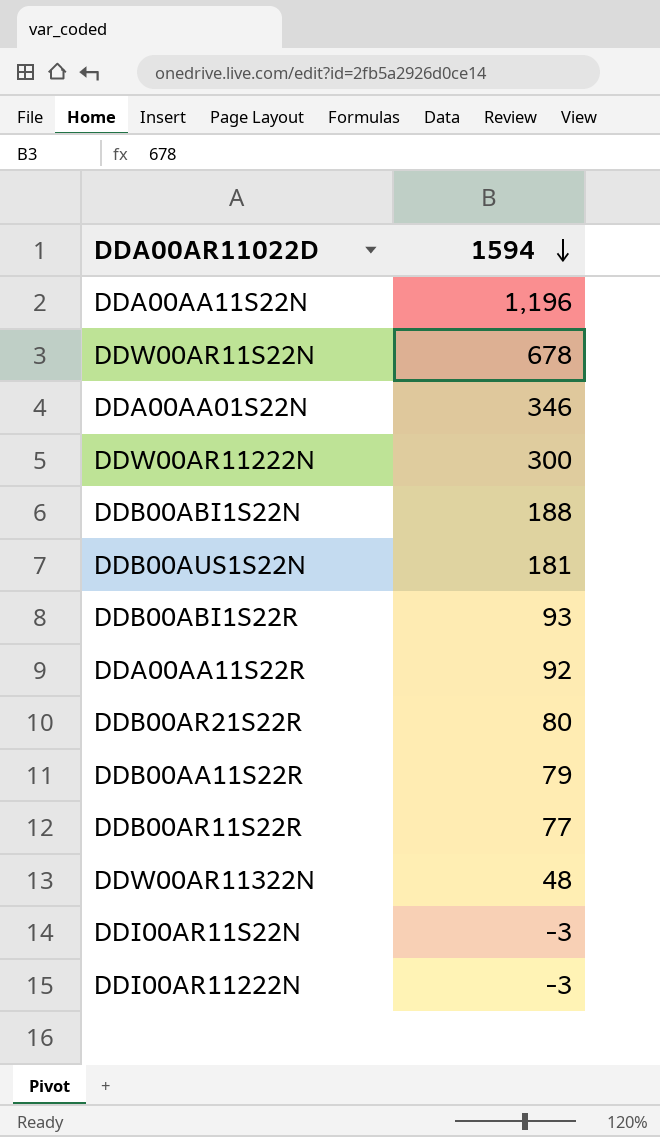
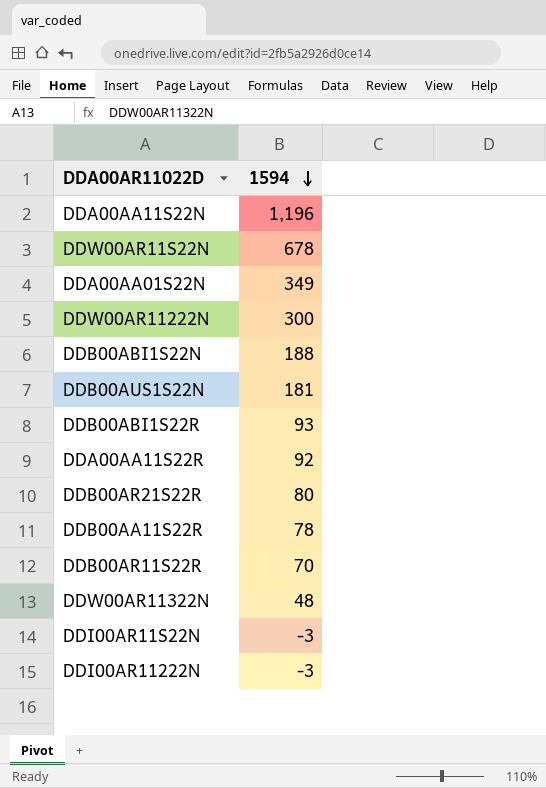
DDA00AA01S22N | 1594: 346 -> 349
DDB00AA11S22R | 1594: 79 -> 78
DDB00AR11S22R | 1594: 77 -> 70

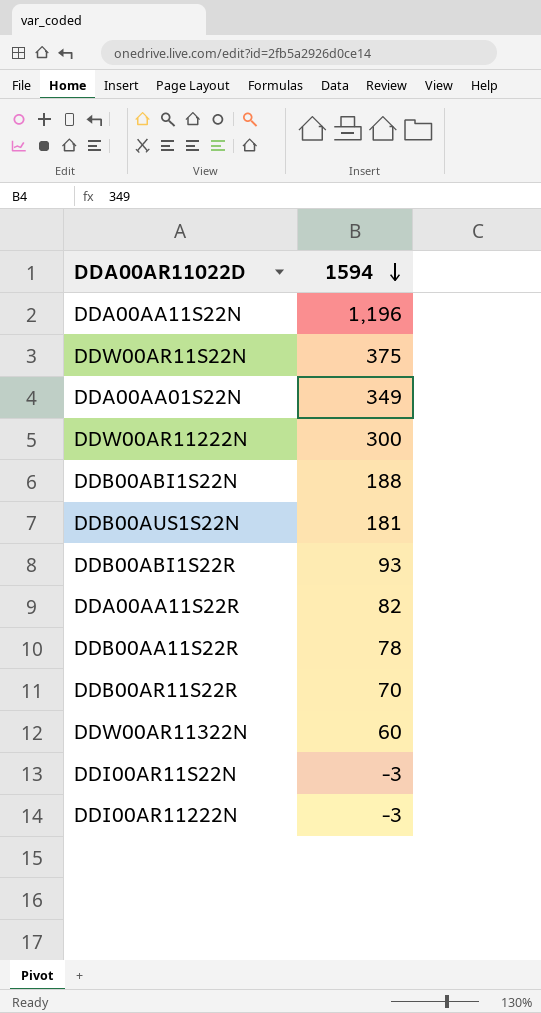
row DDB00AR21S22R: 80 -> none
DDW00AR11S22N | 1594: 678 -> 375
DDA00AA11S22R | 1594: 92 -> 82
DDW00AR11322N | 1594: 48 -> 60

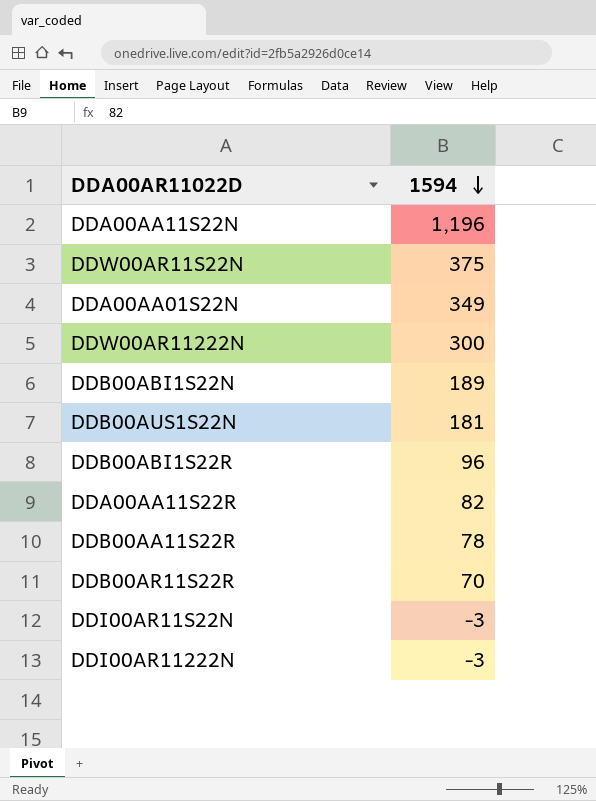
row DDW00AR11322N: 60 -> none
DDB00ABI1S22N | 1594: 188 -> 189
DDB00ABI1S22R | 1594: 93 -> 96

